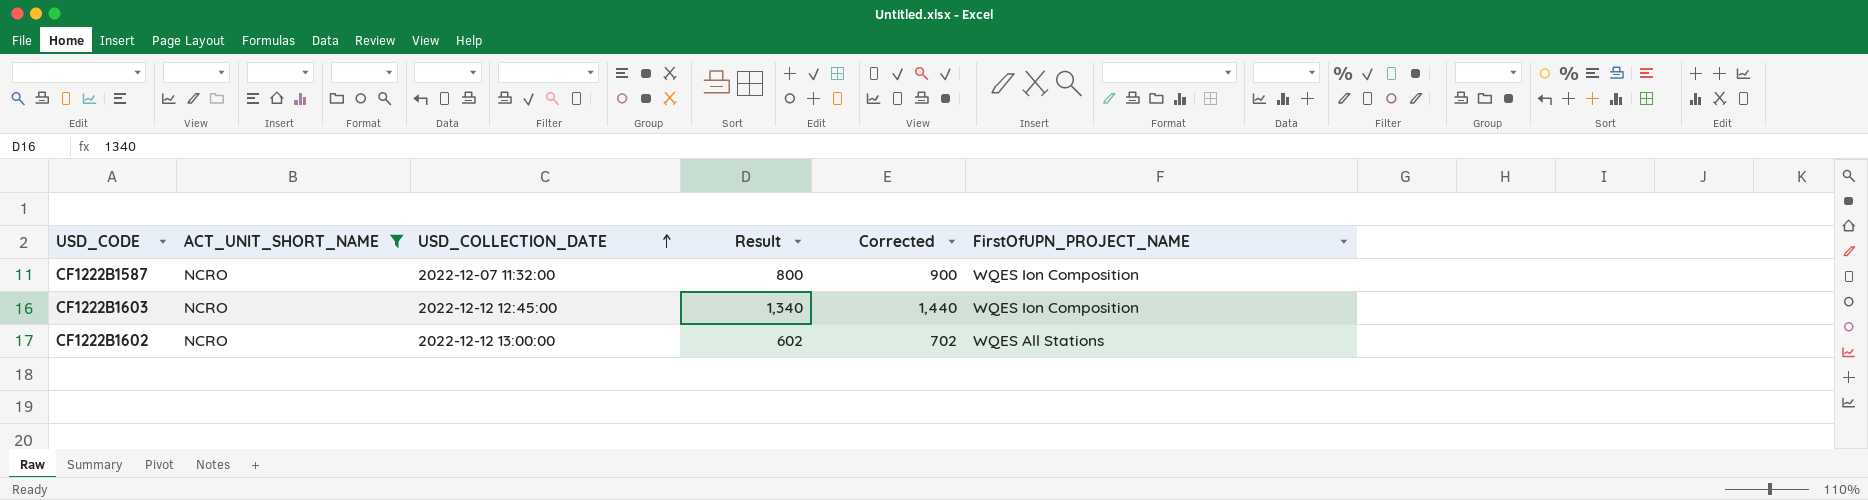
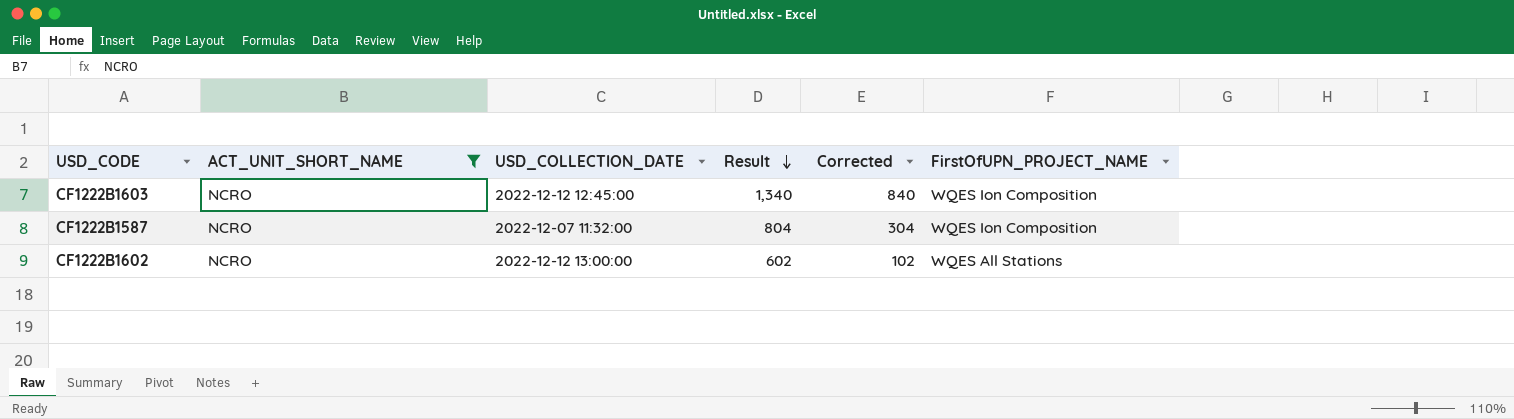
row order: USD_COLLECTION_DATE ascending -> Result descending
column Corrected | formula: [Result] + 100 -> [Result] - 500
CF1222B1587 | Result: 800 -> 804

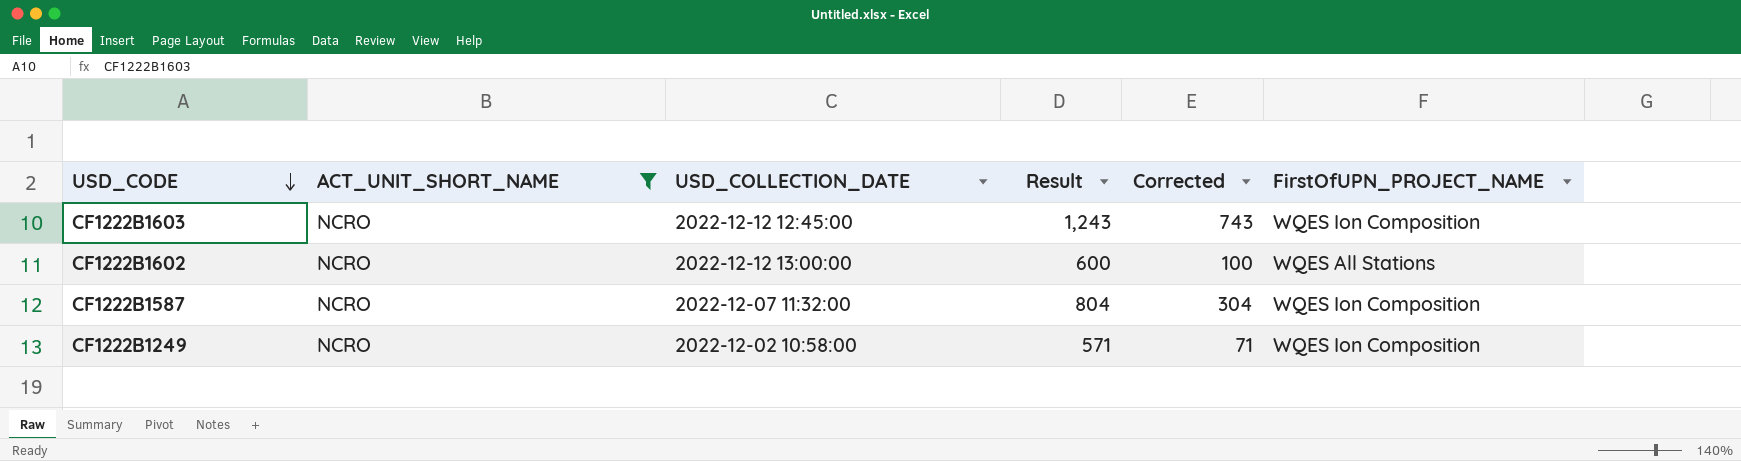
row order: Result descending -> USD_CODE descending
CF1222B1603 | Result: 1,340 -> 1,243
CF1222B1603 | Corrected: 840 -> 743
CF1222B1602 | Result: 602 -> 600
CF1222B1602 | Corrected: 102 -> 100
row CF1222B1249: none -> NCRO | 2022-12-02 10:58:00 | 571 | 71 | WQES Ion Composition

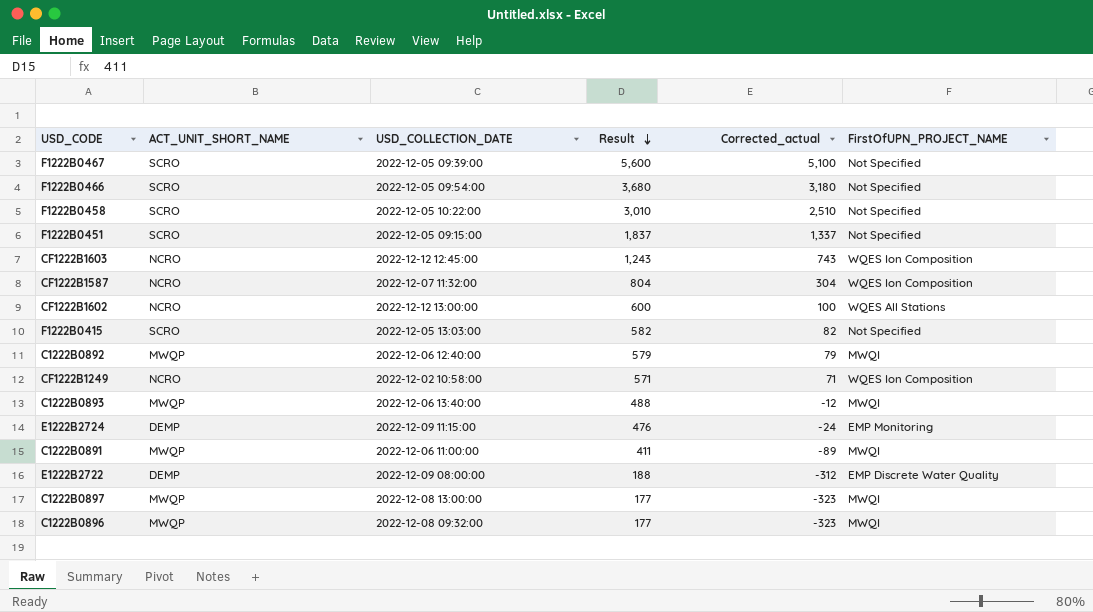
filter: ACT_UNIT_SHORT_NAME = NCRO -> none
row order: USD_CODE descending -> Result descending
column name: Corrected -> Corrected_actual

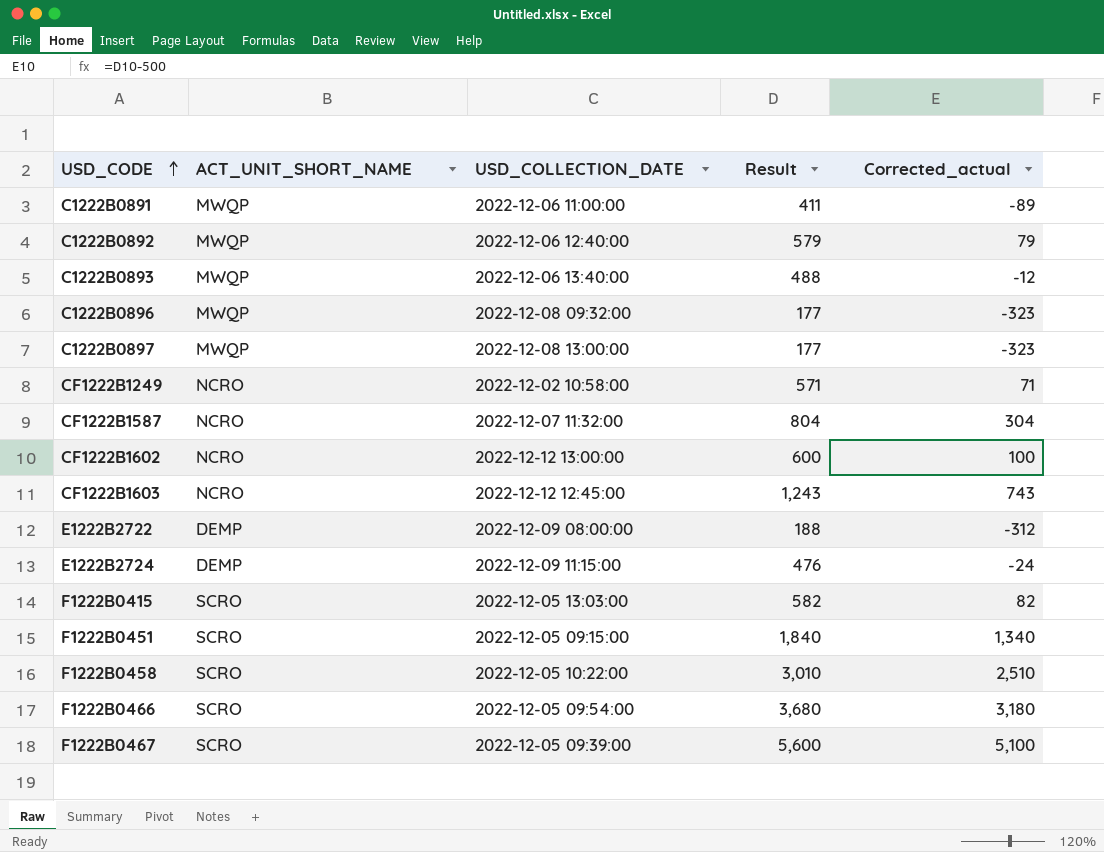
row order: Result descending -> USD_CODE ascending
column FirstOfUPN_PROJECT_NAME | position: 6 -> none
F1222B0451 | Result: 1,837 -> 1,840
F1222B0451 | Corrected_actual: 1,337 -> 1,340

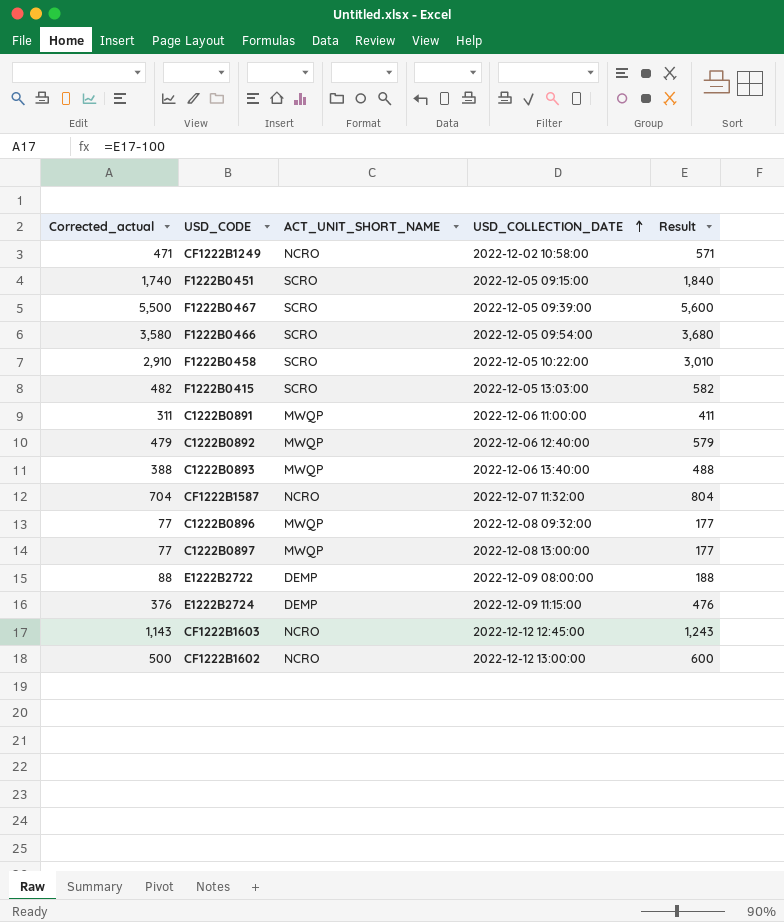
row order: USD_CODE ascending -> USD_COLLECTION_DATE ascending
column Corrected_actual | formula: [Result] - 500 -> [Result] - 100
column Corrected_actual | position: 5 -> 1

